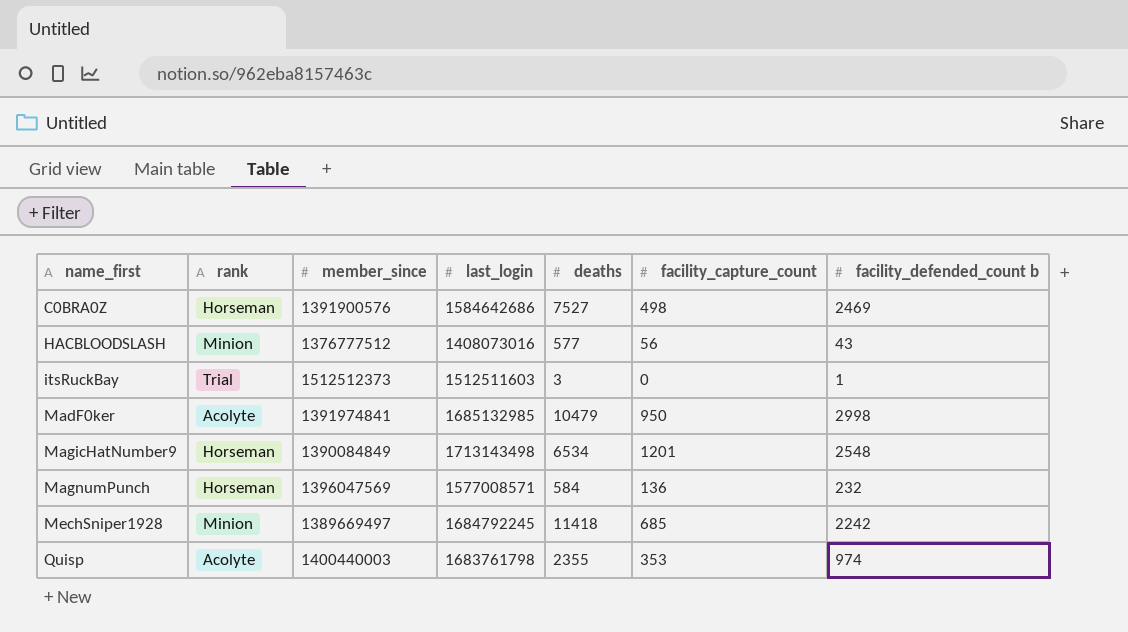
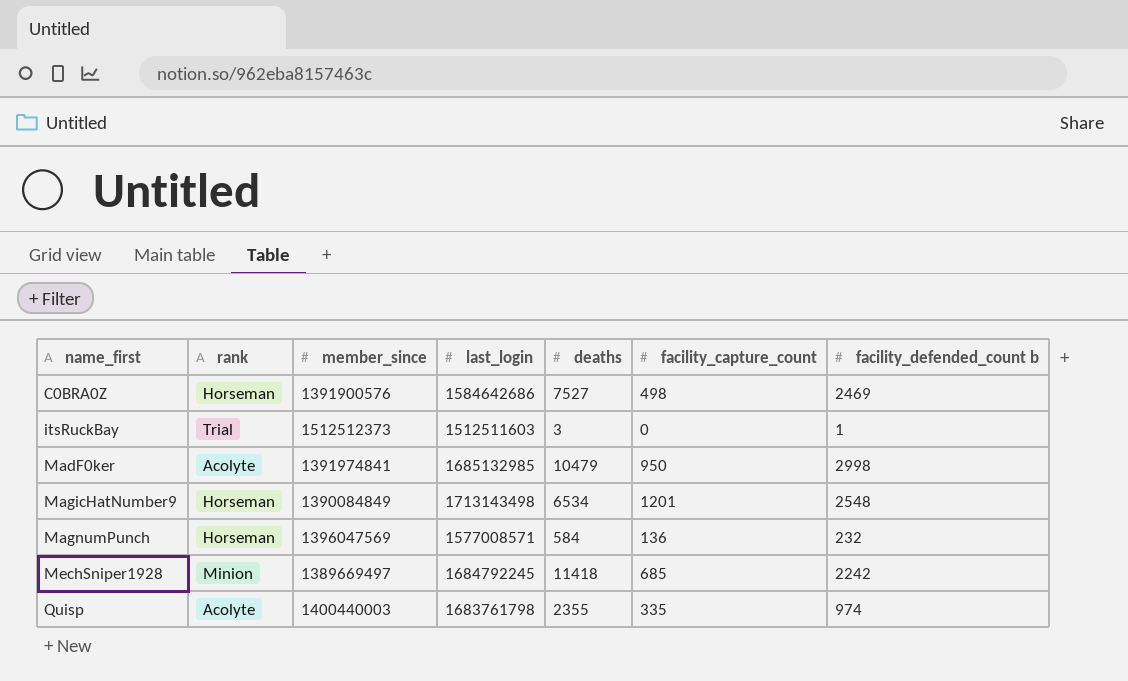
row HACBLOODSLASH: Minion | 1376777512 | 1408073016 | 577 | 56 | 43 -> none
Quisp | facility_capture_count: 353 -> 335

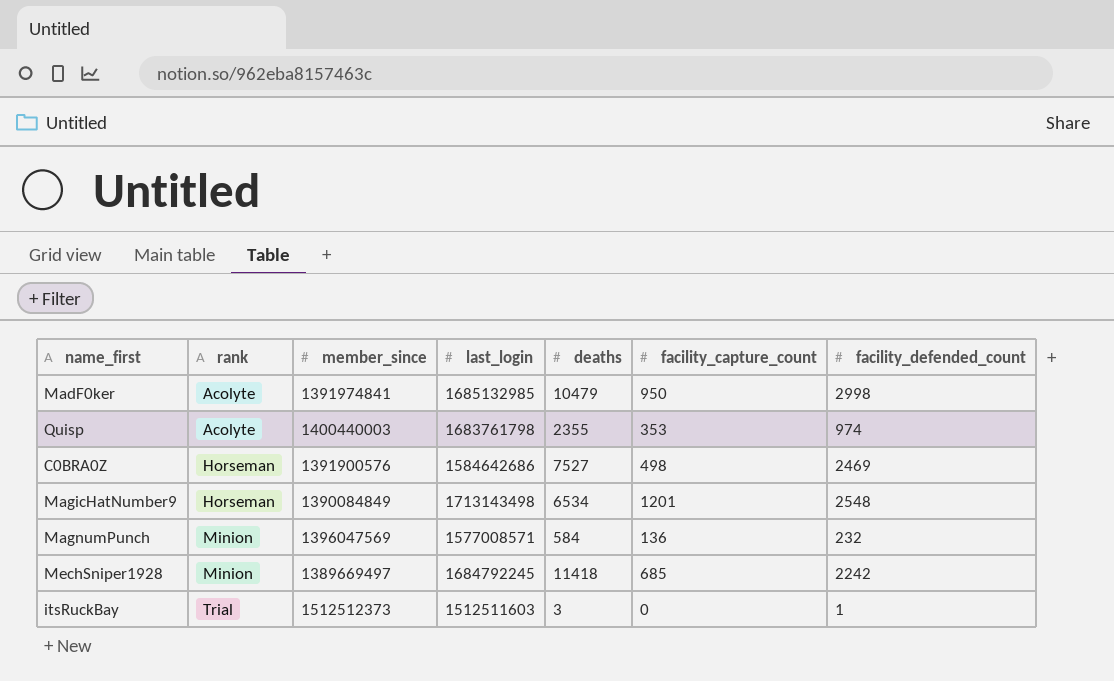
row order: name_first ascending -> rank ascending
column name: facility_defended_count b -> facility_defended_count
Quisp | facility_capture_count: 335 -> 353
MagnumPunch | rank: Horseman -> Minion

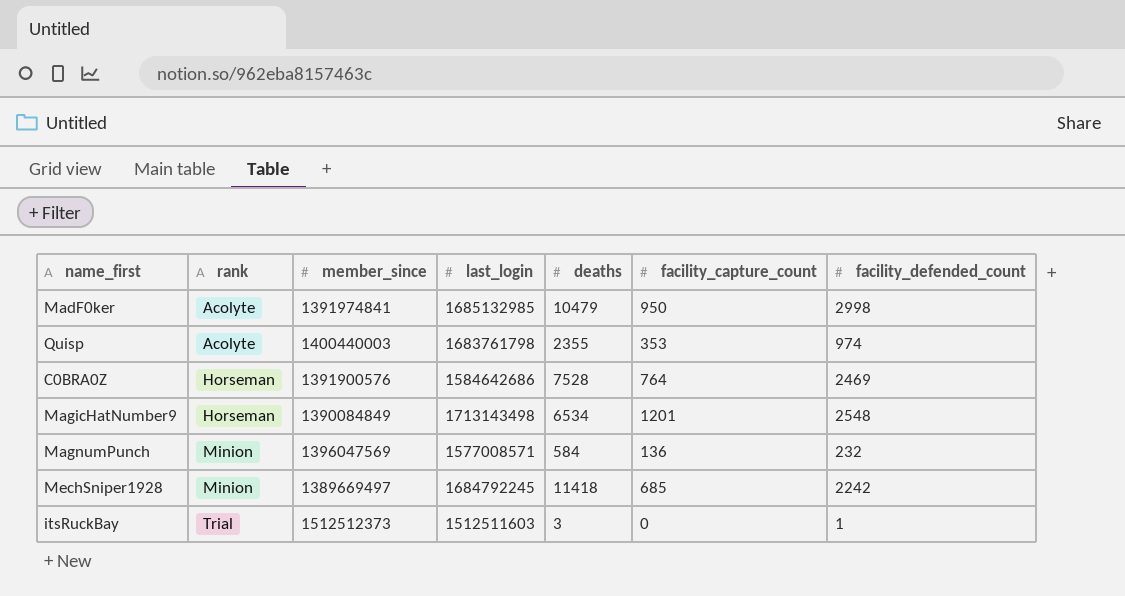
C0BRA0Z | deaths: 7527 -> 7528
C0BRA0Z | facility_capture_count: 498 -> 764

